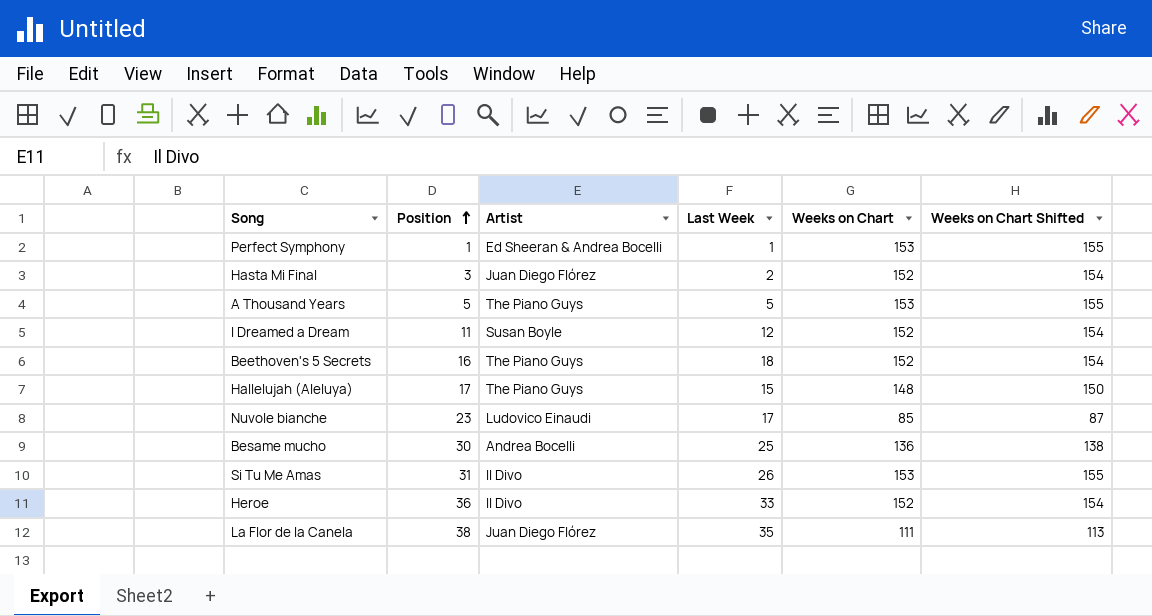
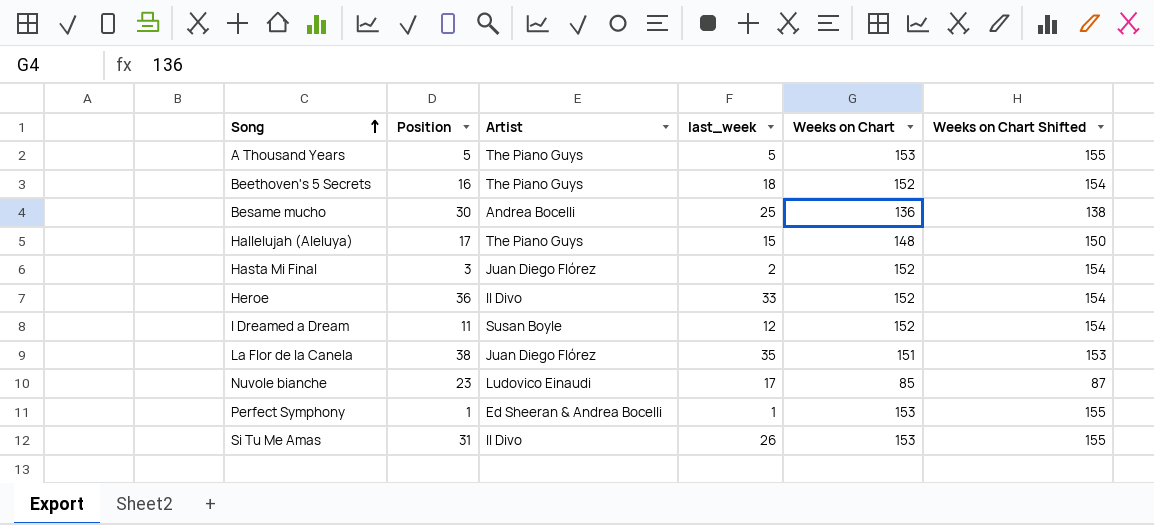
row order: Position ascending -> Song ascending
column name: Last Week -> last_week
La Flor de la Canela | Weeks on Chart: 111 -> 151
La Flor de la Canela | Weeks on Chart Shifted: 113 -> 153

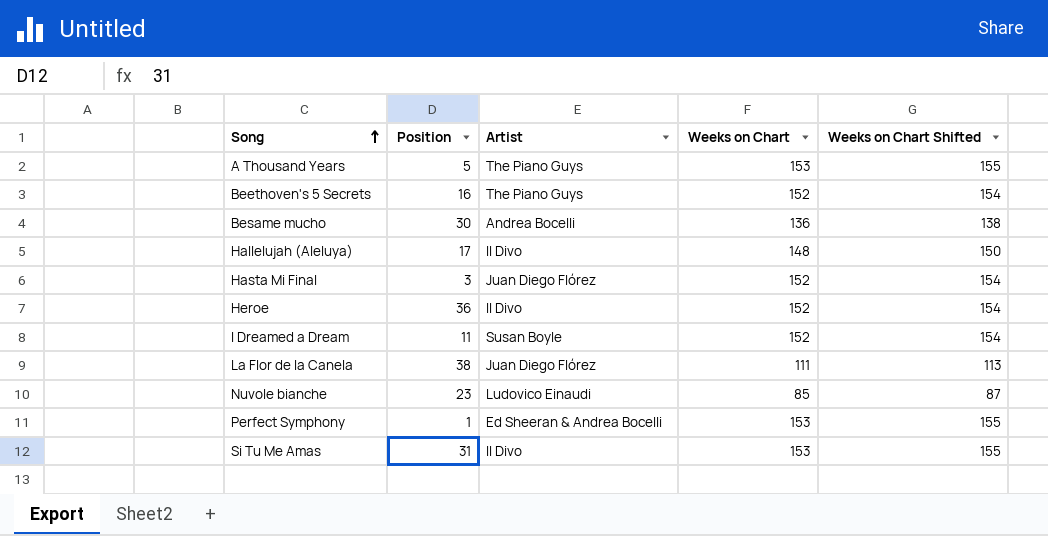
column last_week | position: 4 -> none
Hallelujah (Aleluya) | Artist: The Piano Guys -> Il Divo
La Flor de la Canela | Weeks on Chart: 151 -> 111
La Flor de la Canela | Weeks on Chart Shifted: 153 -> 113

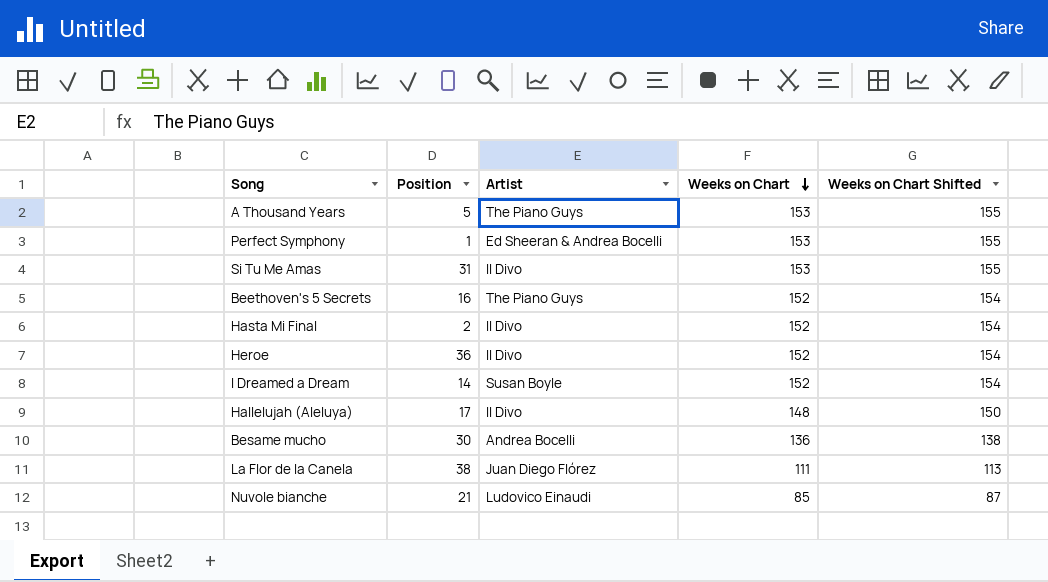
row order: Song ascending -> Weeks on Chart descending
Hasta Mi Final | Position: 3 -> 2
Hasta Mi Final | Artist: Juan Diego Flórez -> Il Divo
I Dreamed a Dream | Position: 11 -> 14
Nuvole bianche | Position: 23 -> 21

